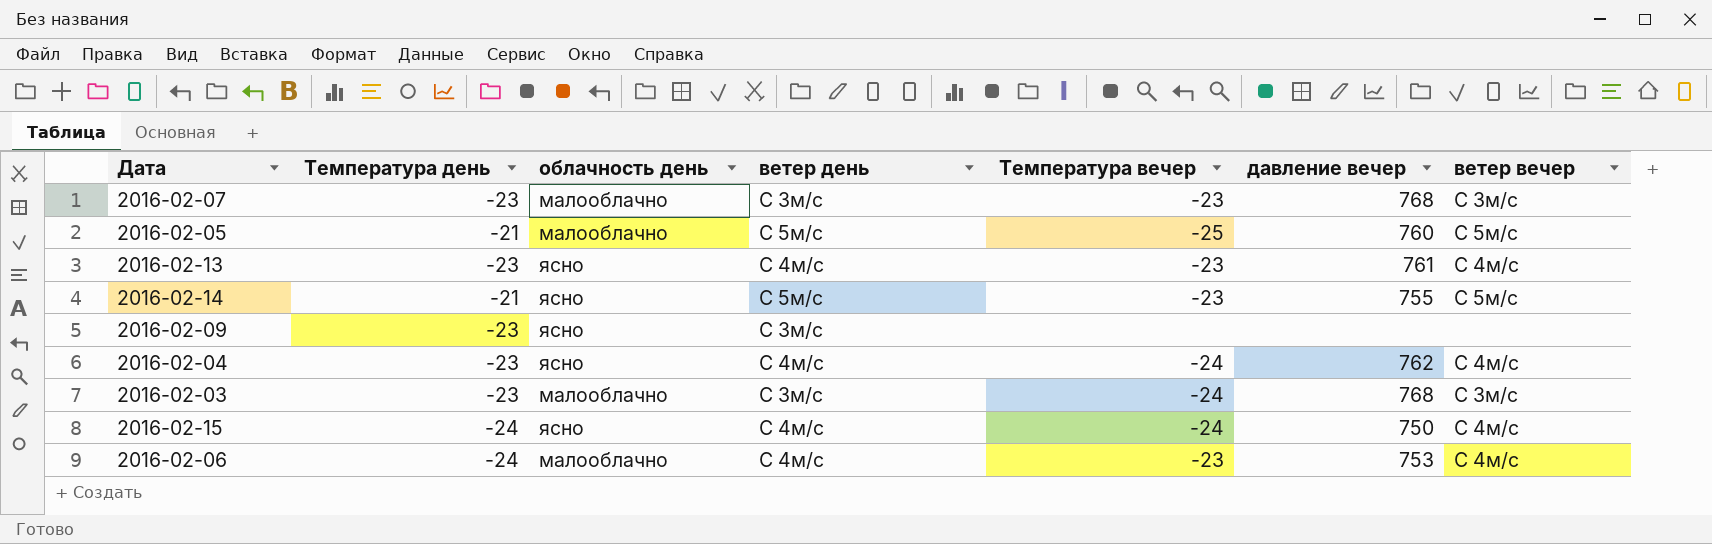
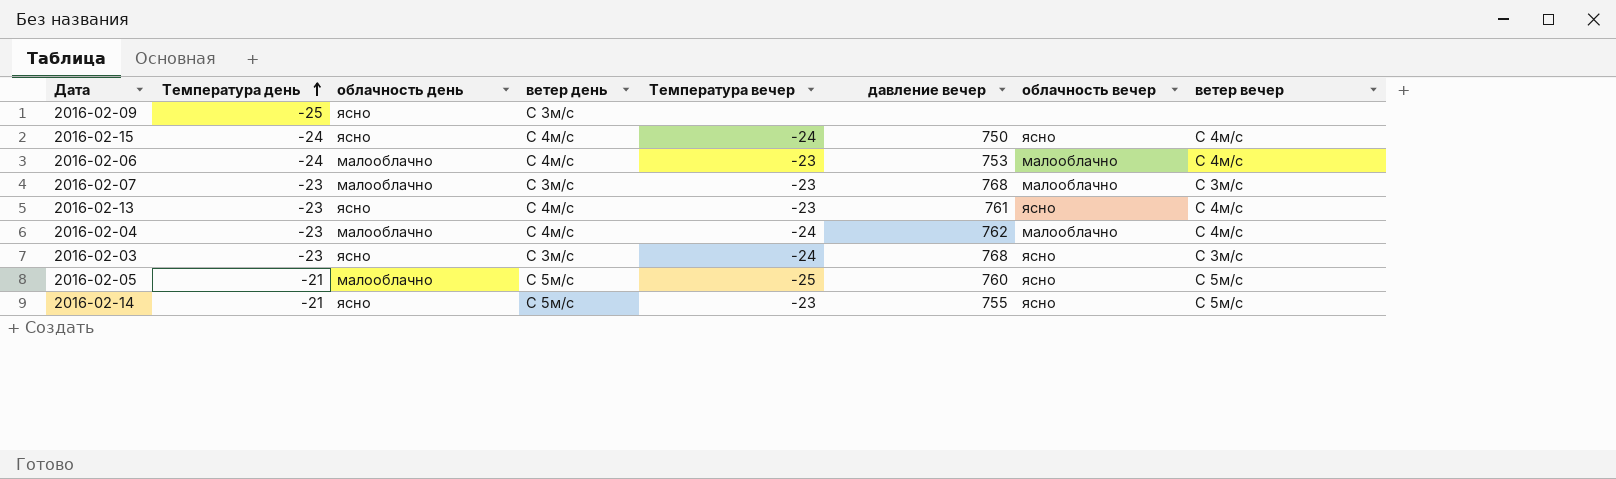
row order: none -> Температура день ascending
column облачность вечер | position: none -> 7
2016-02-09 | Температура день: -23 -> -25
2016-02-04 | облачность день: ясно -> малооблачно
2016-02-03 | облачность день: малооблачно -> ясно

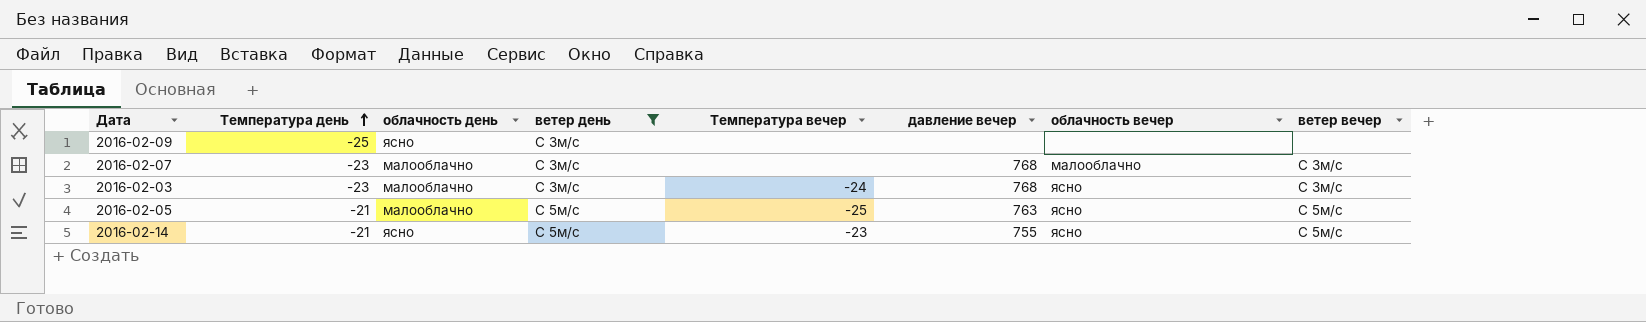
filter: none -> ветер день != С 4м/с
2016-02-07 | Температура вечер: -23 -> none
2016-02-03 | облачность день: ясно -> малооблачно
2016-02-05 | давление вечер: 760 -> 763

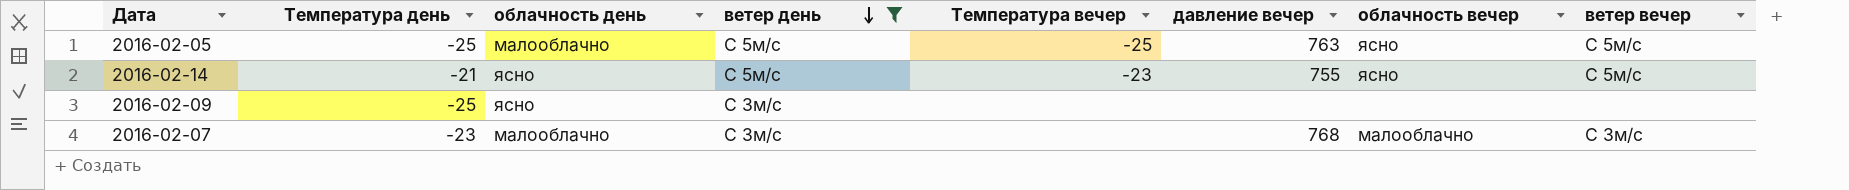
row order: Температура день ascending -> ветер день descending
row 2016-02-03: -23 | малооблачно | С 3м/с | -24 | 768 | ясно | С 3м/с -> none
2016-02-05 | Температура день: -21 -> -25

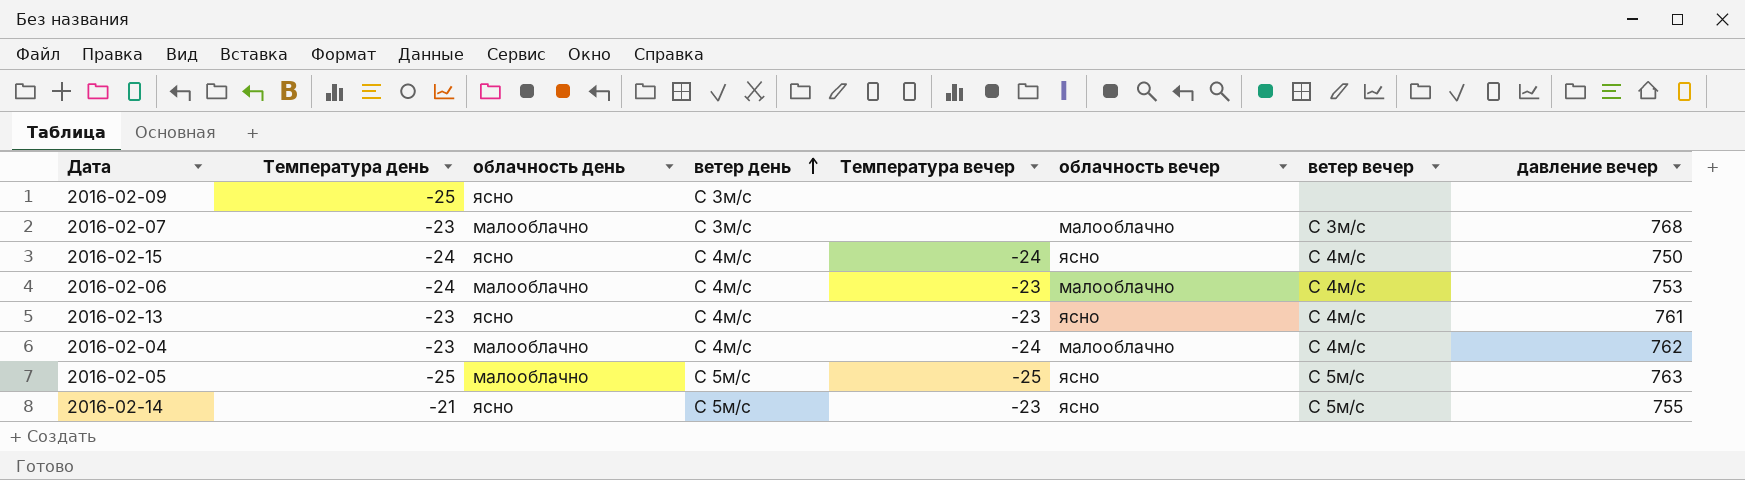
filter: ветер день != С 4м/с -> none
row order: ветер день descending -> ветер день ascending
column давление вечер | position: 6 -> 8

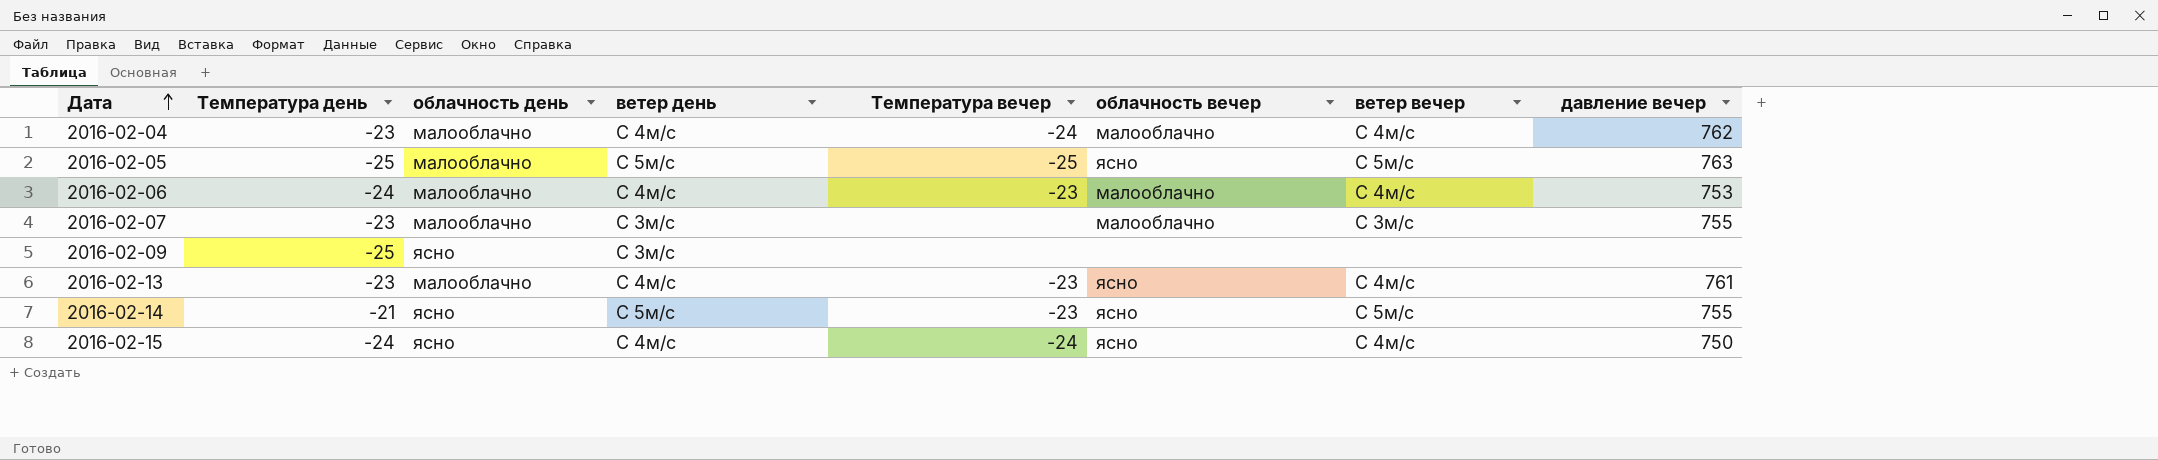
row order: ветер день ascending -> Дата ascending
2016-02-07 | давление вечер: 768 -> 755
2016-02-13 | облачность день: ясно -> малооблачно

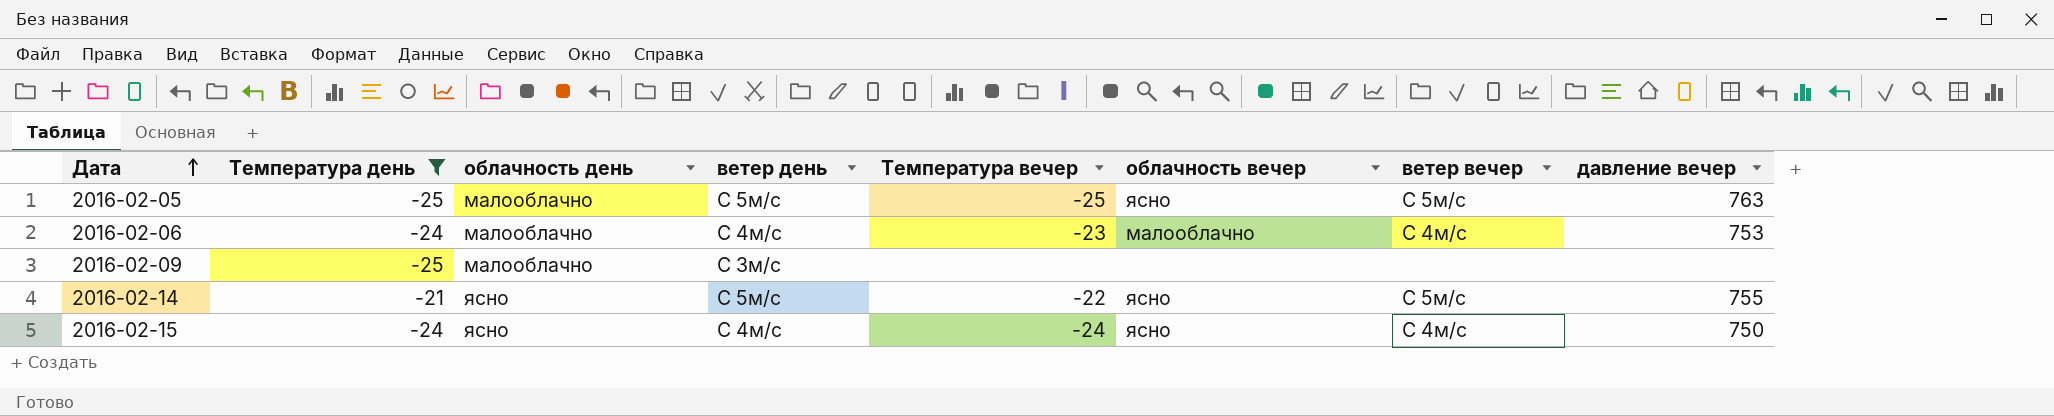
filter: none -> Температура день != -23
2016-02-09 | облачность день: ясно -> малооблачно
2016-02-14 | Температура вечер: -23 -> -22

